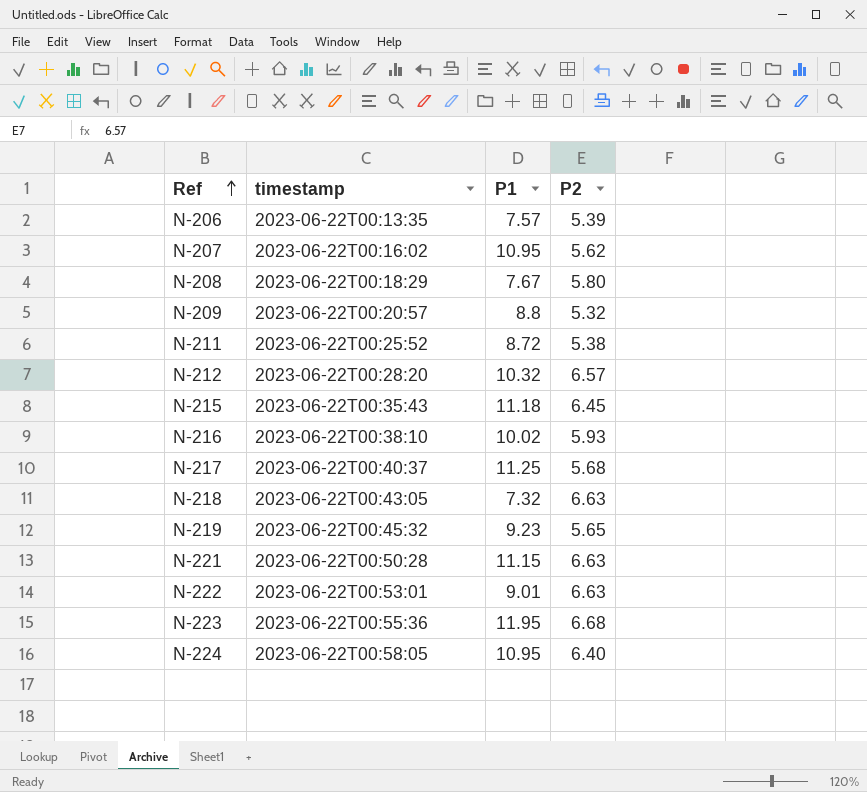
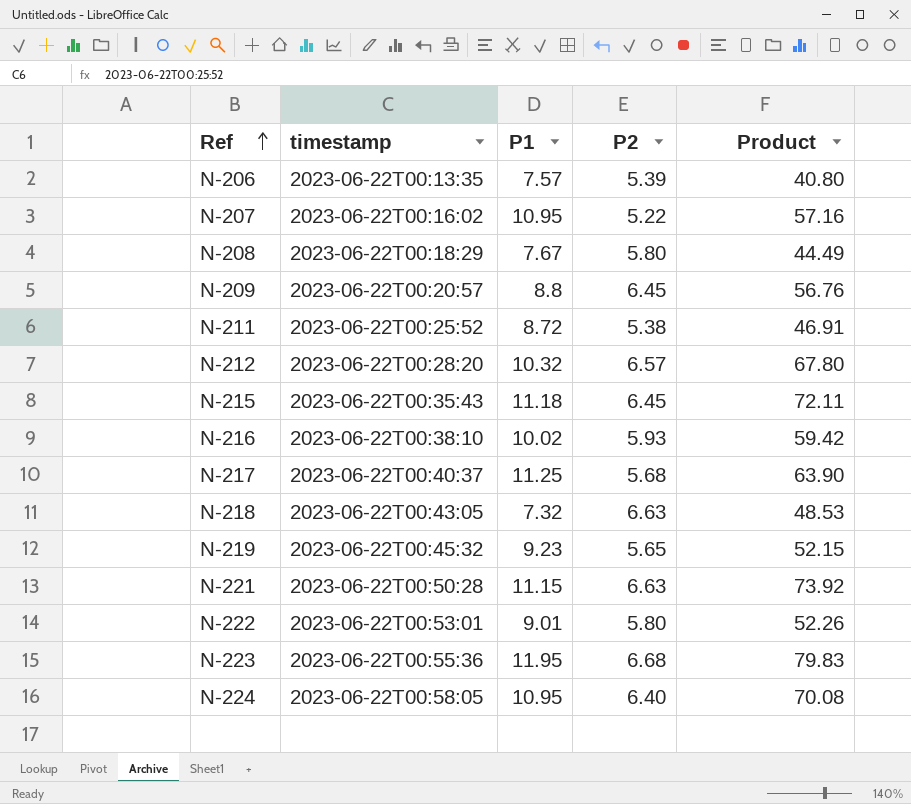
column Product | formula: none -> [P1] * [P2]
N-207 | P2: 5.62 -> 5.22
N-209 | P2: 5.32 -> 6.45
N-222 | P2: 6.63 -> 5.80

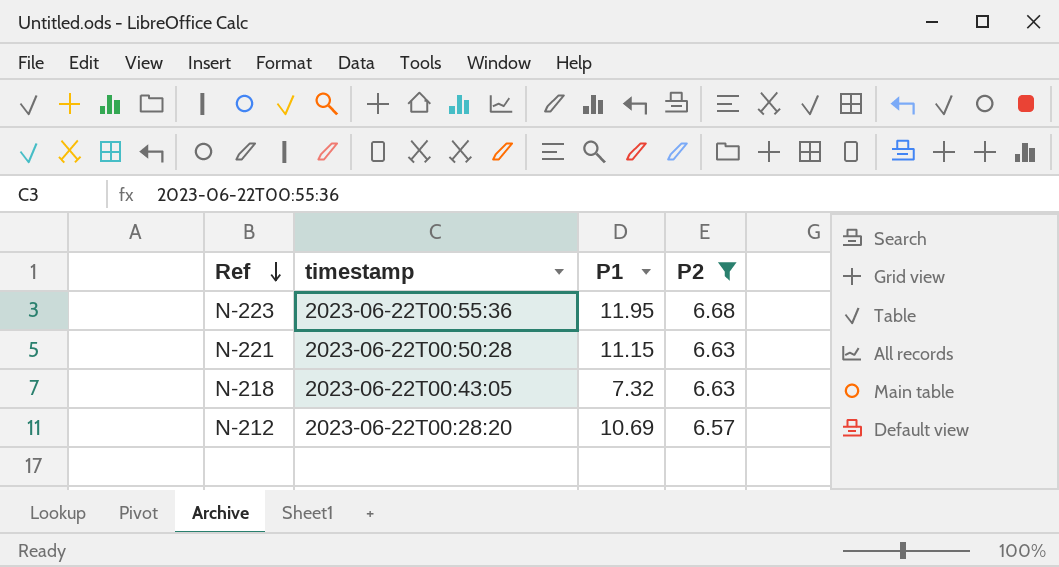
filter: none -> P2 >= 6.57
row order: Ref ascending -> Ref descending
column Product | formula: [P1] * [P2] -> none
N-212 | P1: 10.32 -> 10.69

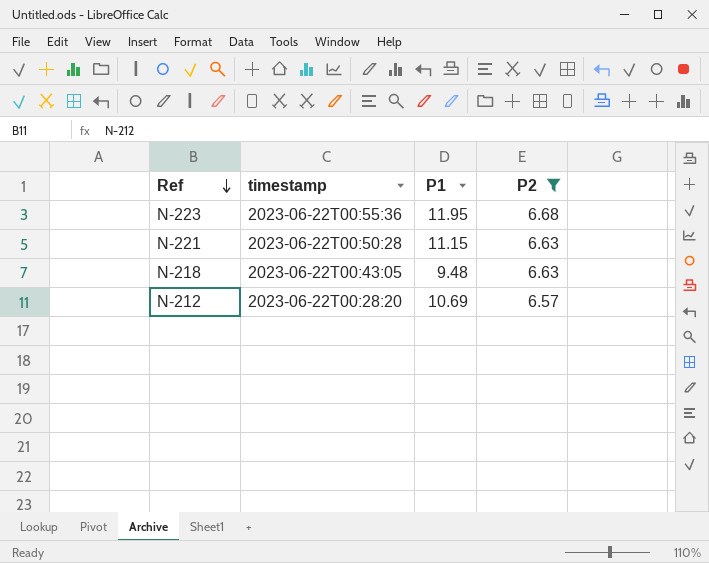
N-218 | P1: 7.32 -> 9.48

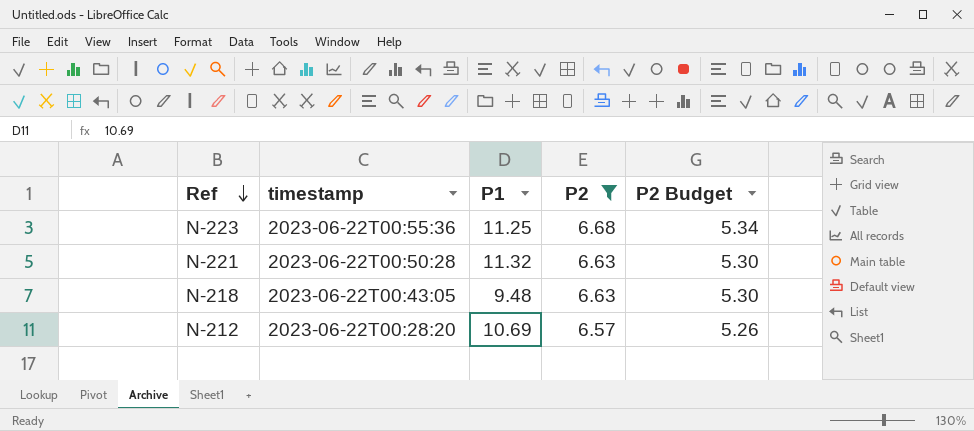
column P2 Budget | formula: none -> [P2] * 0.8
N-223 | P1: 11.95 -> 11.25
N-221 | P1: 11.15 -> 11.32

